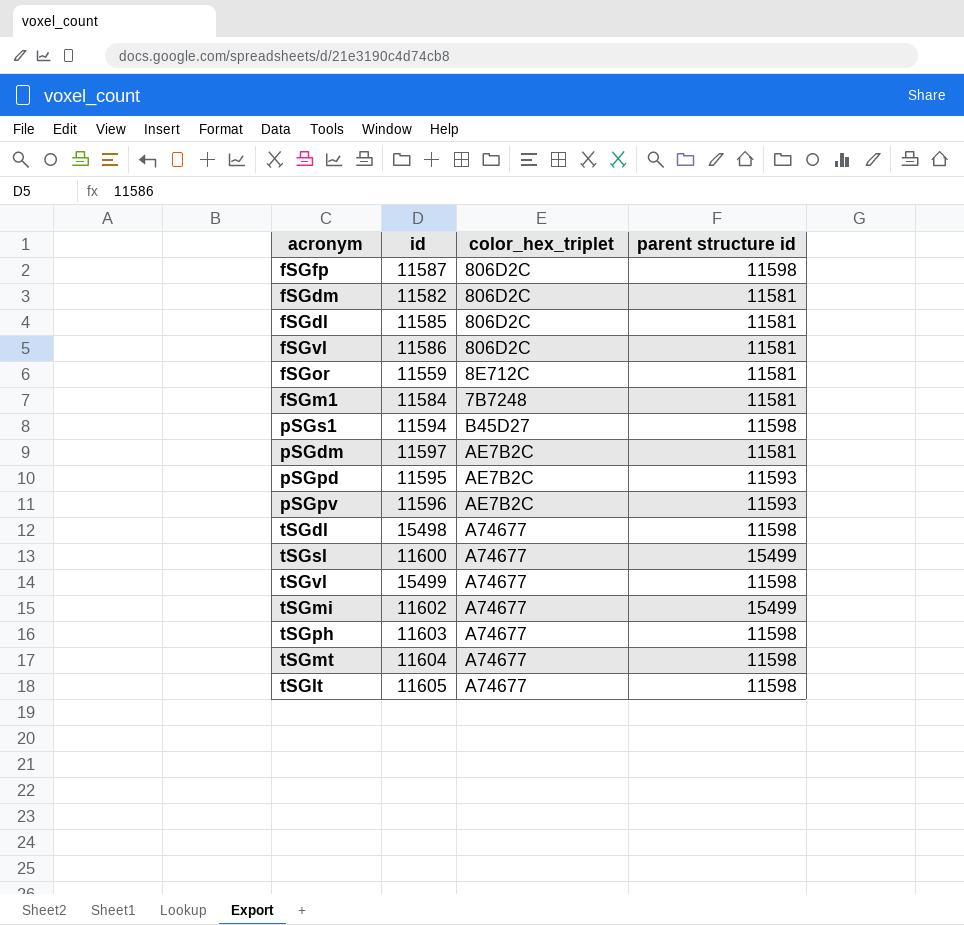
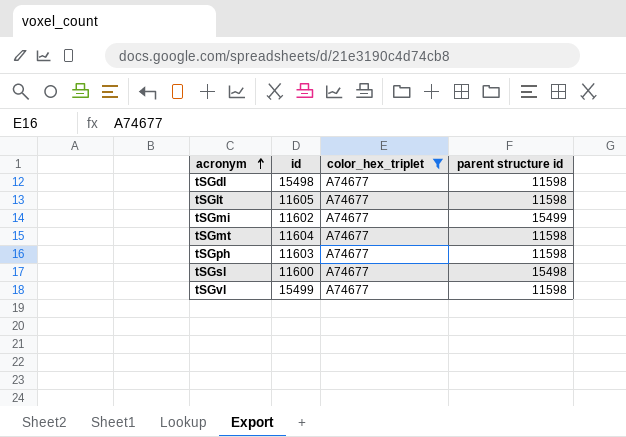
filter: none -> color_hex_triplet = A74677
row order: none -> acronym ascending
tSGsl | parent structure id: 15499 -> 15498

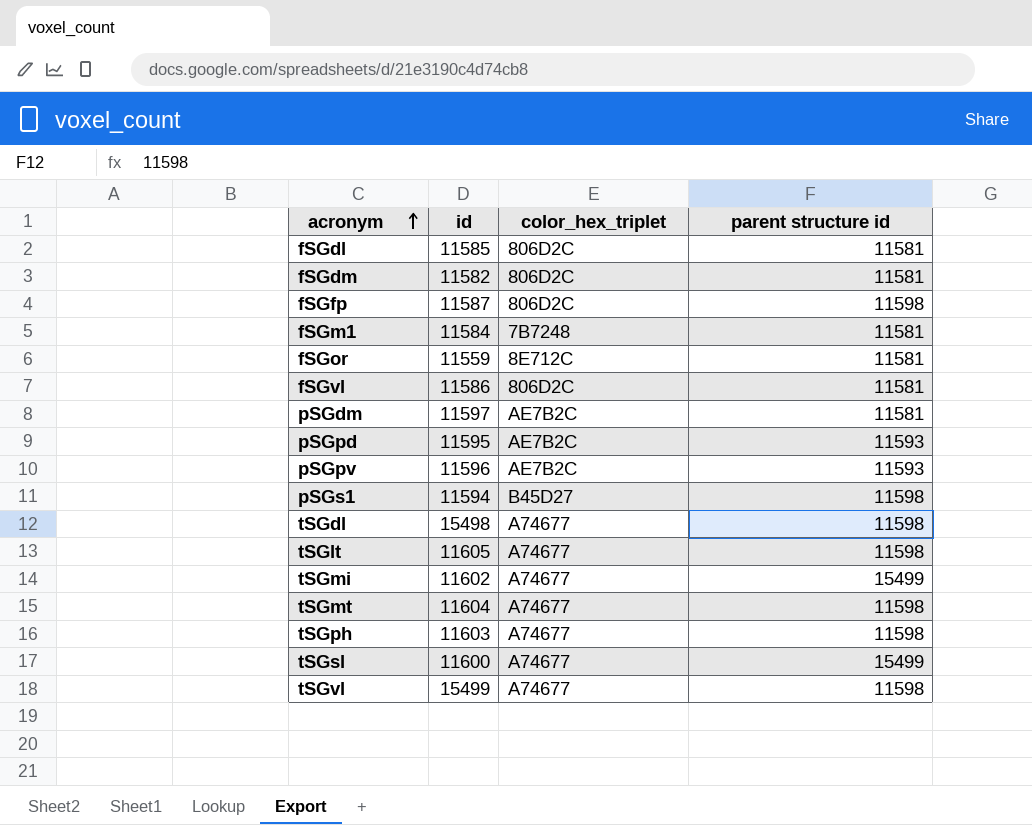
filter: color_hex_triplet = A74677 -> none
tSGsl | parent structure id: 15498 -> 15499

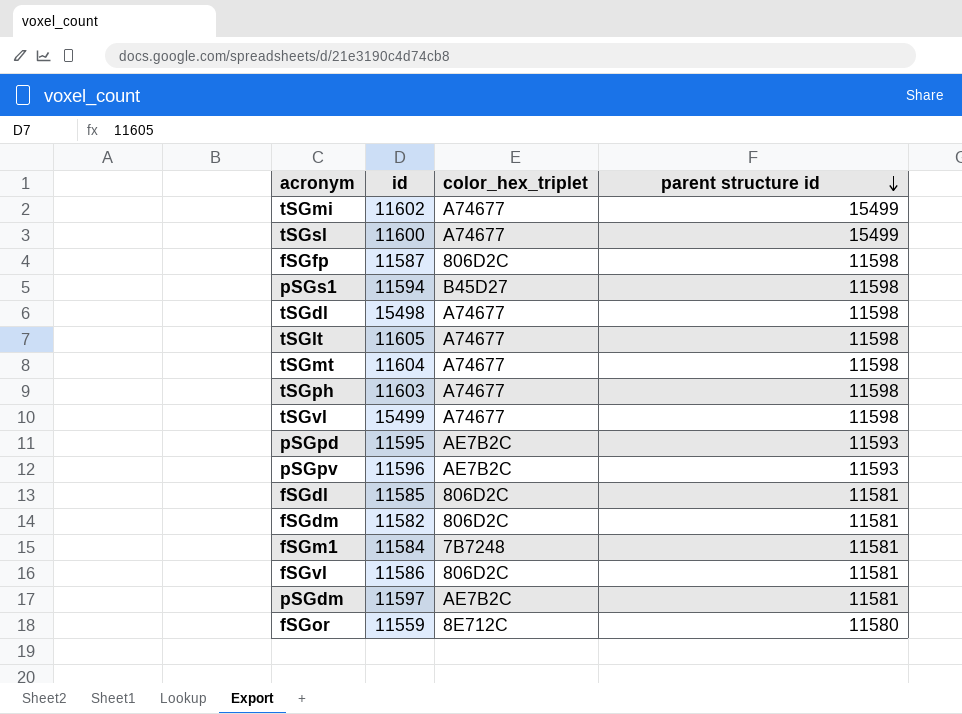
row order: acronym ascending -> parent structure id descending
fSGor | parent structure id: 11581 -> 11580

